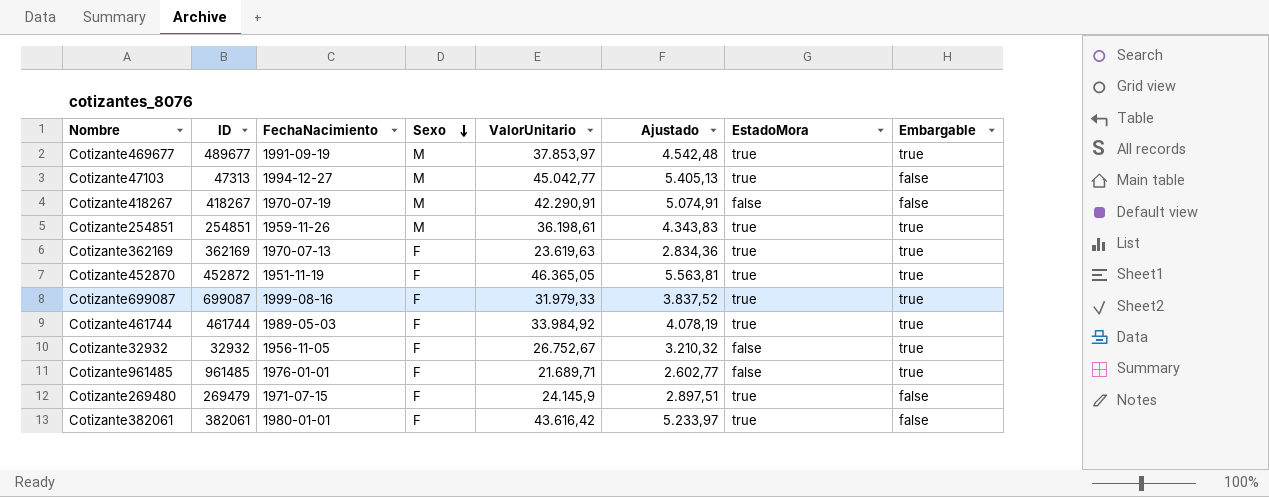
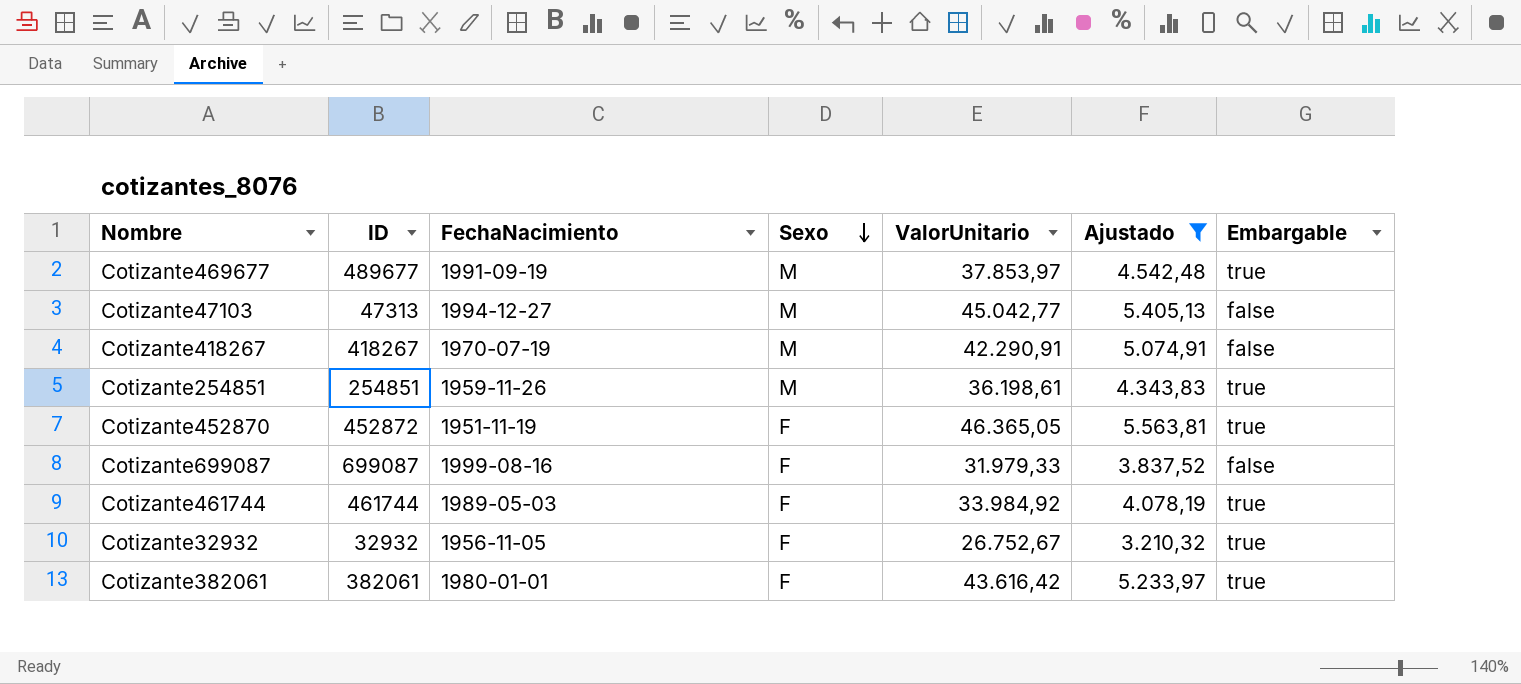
filter: none -> Ajustado >= 3.210,32
column EstadoMora | position: 7 -> none
Cotizante699087 | Embargable: true -> false
Cotizante382061 | Embargable: false -> true

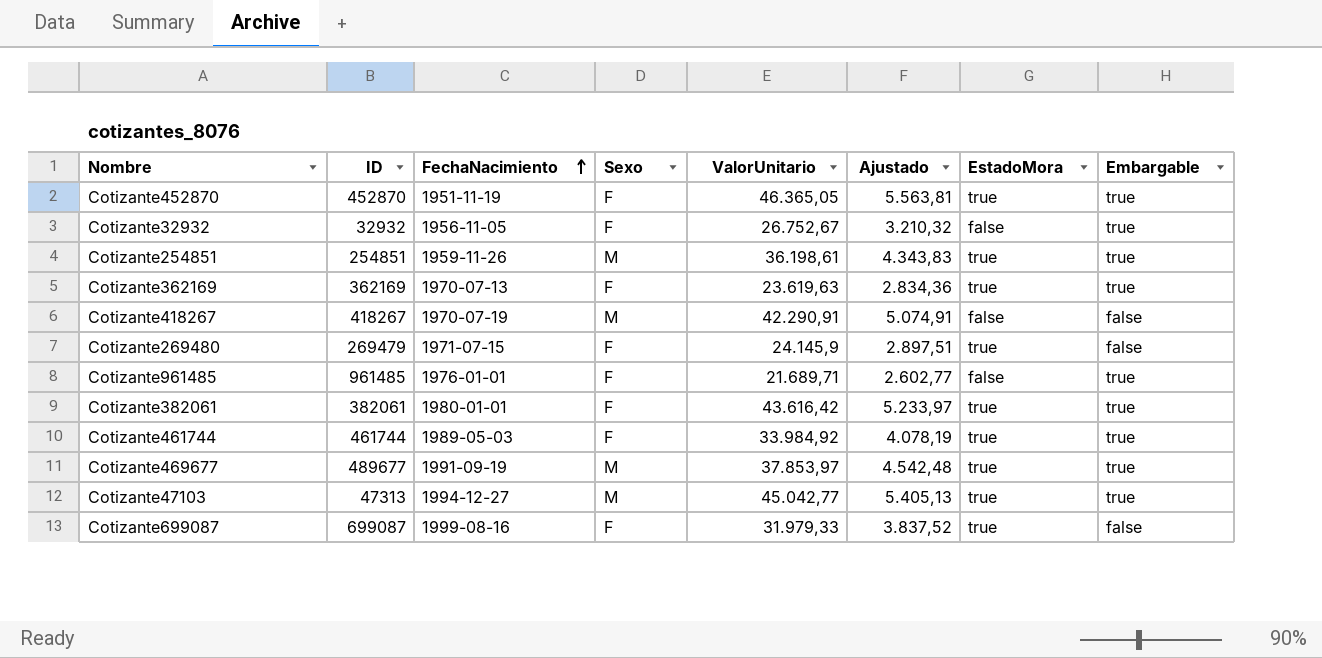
filter: Ajustado >= 3.210,32 -> none
row order: Sexo descending -> FechaNacimiento ascending
column EstadoMora | position: none -> 7
Cotizante452870 | ID: 452872 -> 452870
Cotizante47103 | Embargable: false -> true

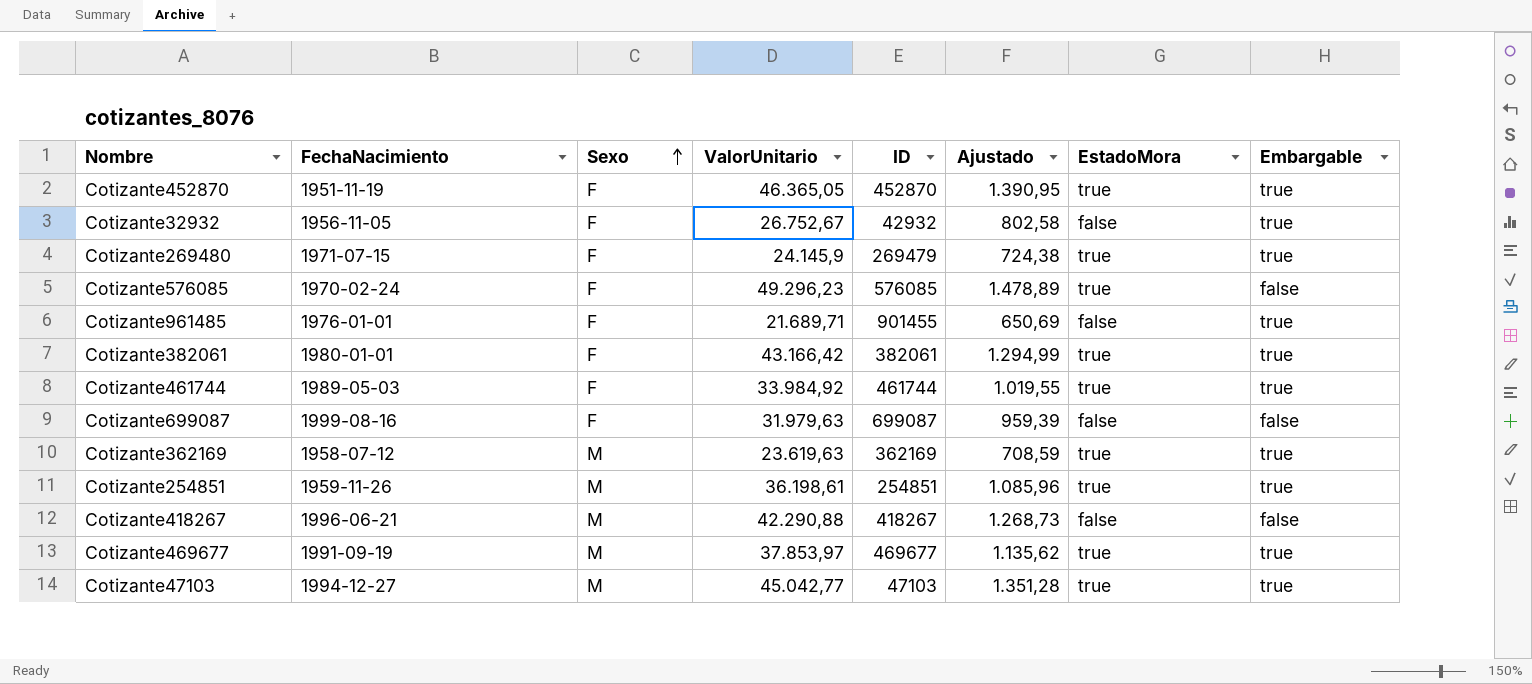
row order: FechaNacimiento ascending -> Sexo ascending
column ID | position: 2 -> 5
column Ajustado | formula: [ValorUnitario] * 0,12 -> [ValorUnitario] * 0,03
Cotizante32932 | ID: 32932 -> 42932
Cotizante269480 | Embargable: false -> true
row Cotizante576085: none -> 1970-02-24 | F | 49.296,23 | 576085 | 1.478,89 | true | false
Cotizante961485 | ID: 961485 -> 901455
Cotizante382061 | ValorUnitario: 43.616,42 -> 43.166,42
Cotizante699087 | ValorUnitario: 31.979,33 -> 31.979,63
Cotizante699087 | EstadoMora: true -> false
Cotizante362169 | FechaNacimiento: 1970-07-13 -> 1958-07-12
Cotizante362169 | Sexo: F -> M
Cotizante418267 | FechaNacimiento: 1970-07-19 -> 1996-06-21
Cotizante418267 | ValorUnitario: 42.290,91 -> 42.290,88
Cotizante469677 | ID: 489677 -> 469677
Cotizante47103 | ID: 47313 -> 47103

